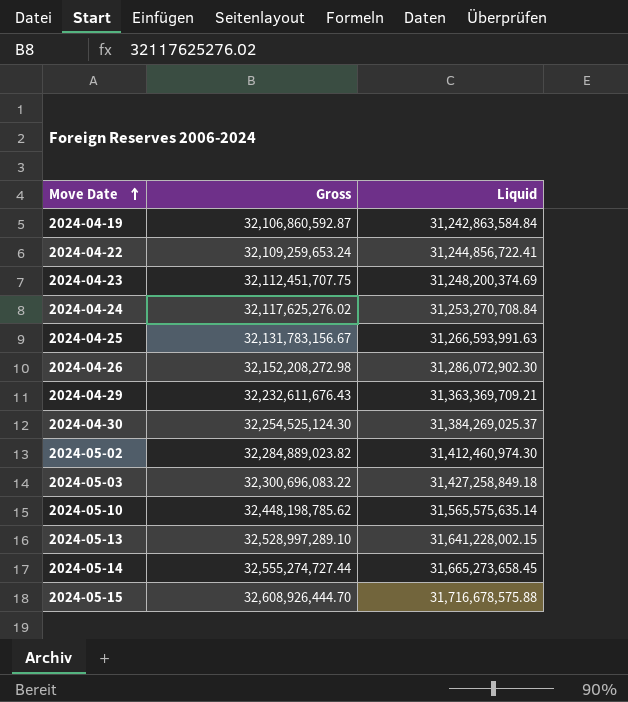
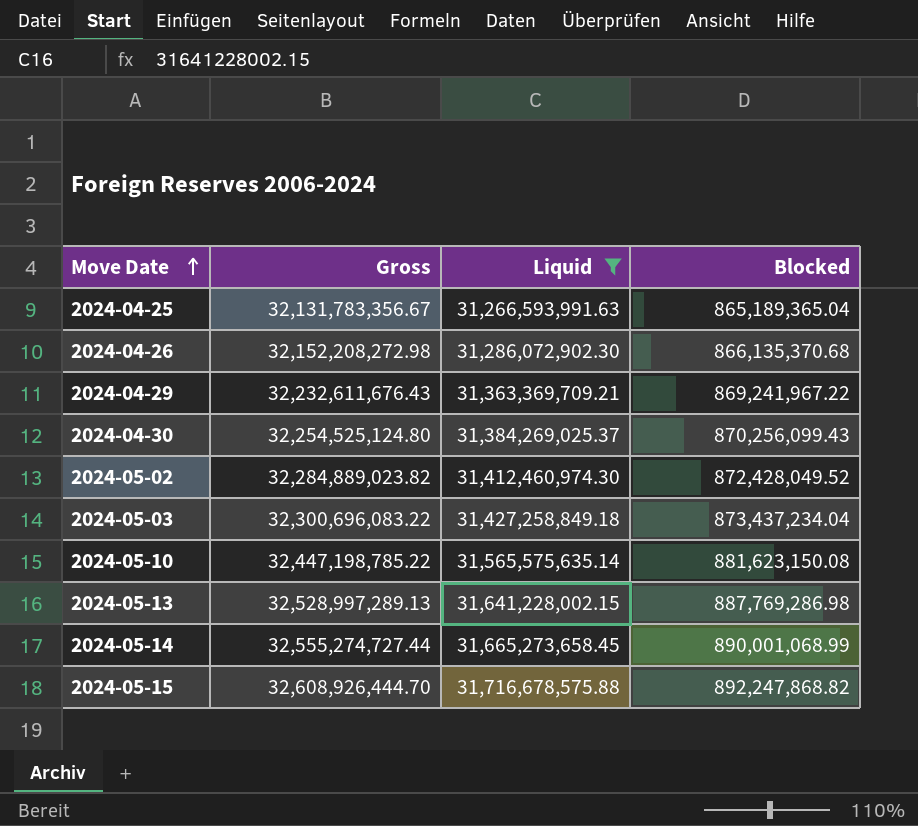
filter: none -> Liquid >= 31,266,593,991.63
column Blocked | formula: none -> [Gross] - [Liquid]
2024-04-25 | Gross: 32,131,783,156.67 -> 32,131,783,356.67
2024-04-30 | Gross: 32,254,525,124.30 -> 32,254,525,124.80
2024-05-10 | Gross: 32,448,198,785.62 -> 32,447,198,785.22
2024-05-13 | Gross: 32,528,997,289.10 -> 32,528,997,289.13

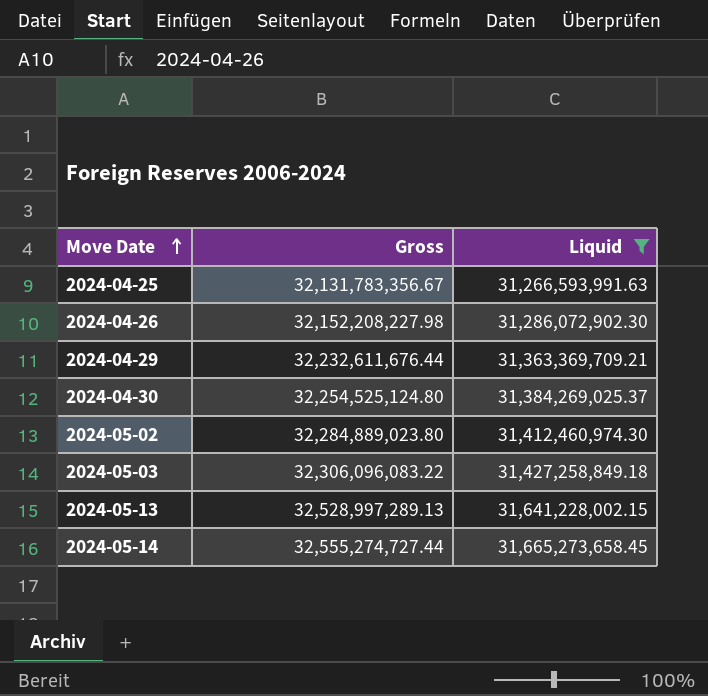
column Blocked | formula: [Gross] - [Liquid] -> none
row 2024-05-10: 32,447,198,785.22 | 31,565,575,635.14 | 881,623,150.08 -> none
row 2024-05-15: 32,608,926,444.70 | 31,716,678,575.88 | 892,247,868.82 -> none
2024-04-26 | Gross: 32,152,208,272.98 -> 32,152,208,227.98
2024-04-29 | Gross: 32,232,611,676.43 -> 32,232,611,676.44
2024-05-02 | Gross: 32,284,889,023.82 -> 32,284,889,023.80
2024-05-03 | Gross: 32,300,696,083.22 -> 32,306,096,083.22

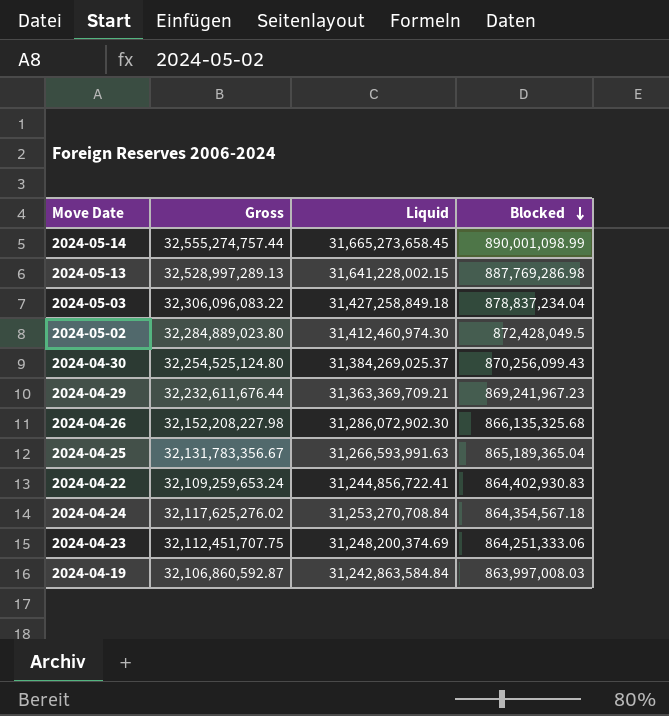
filter: Liquid >= 31,266,593,991.63 -> none
row order: Move Date ascending -> Blocked descending
column Blocked | formula: none -> [Gross] - [Liquid]
2024-05-14 | Gross: 32,555,274,727.44 -> 32,555,274,757.44

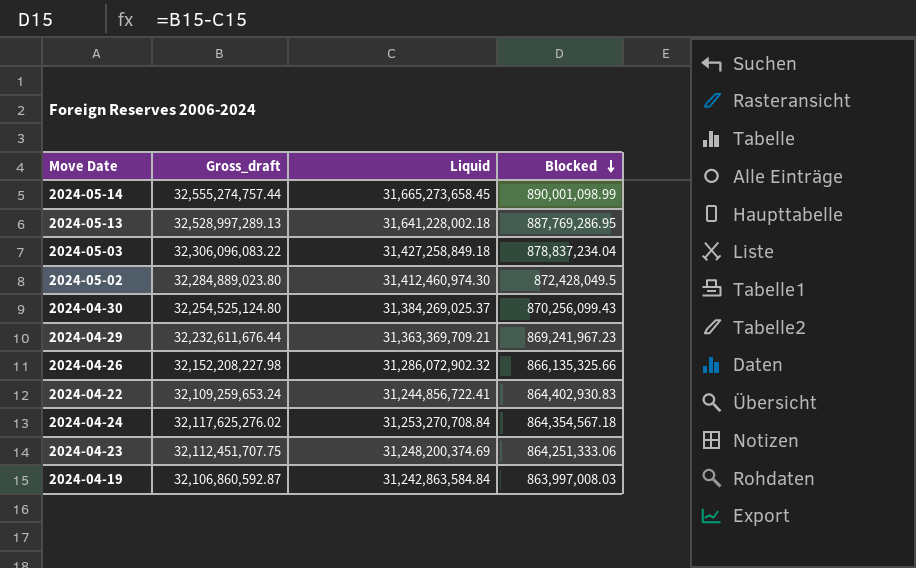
column name: Gross -> Gross_draft
row 2024-04-25: 32,131,783,356.67 | 31,266,593,991.63 | 865,189,365.04 -> none
2024-05-13 | Liquid: 31,641,228,002.15 -> 31,641,228,002.18
2024-05-13 | Blocked: 887,769,286.98 -> 887,769,286.95
2024-04-26 | Liquid: 31,286,072,902.30 -> 31,286,072,902.32
2024-04-26 | Blocked: 866,135,325.68 -> 866,135,325.66

